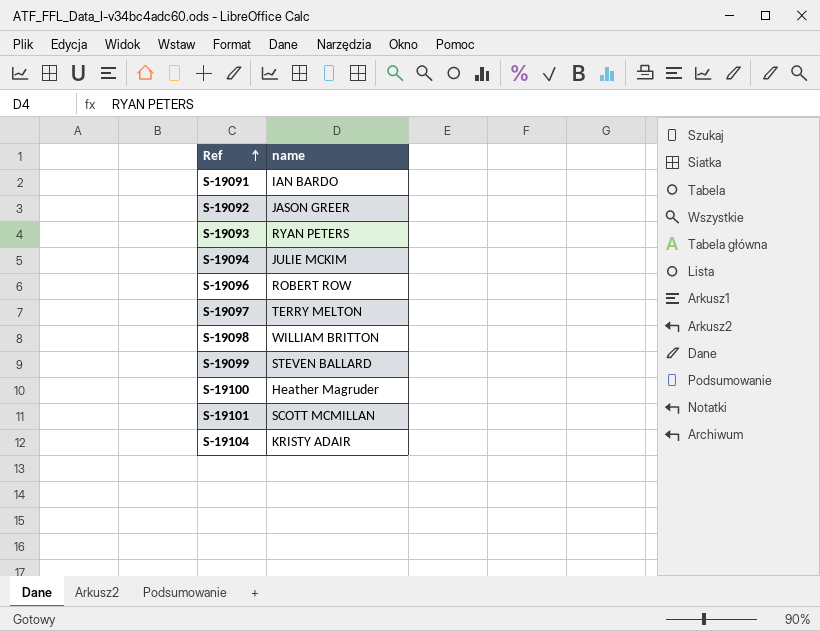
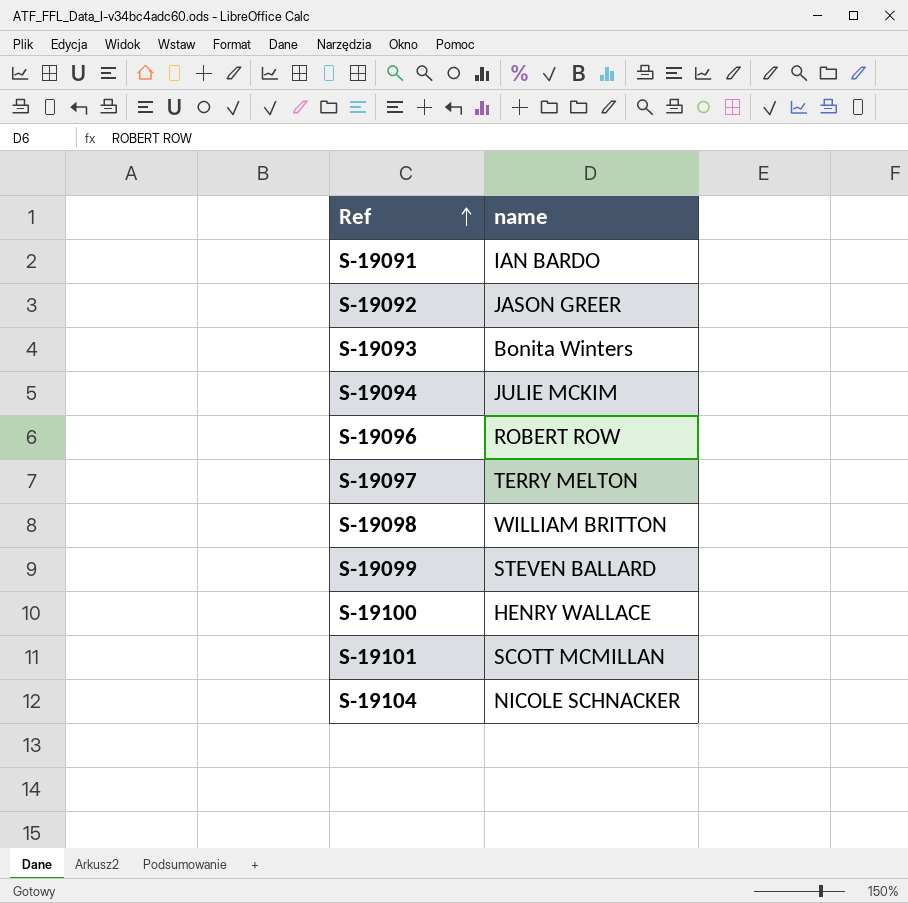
S-19093 | name: RYAN PETERS -> Bonita Winters
S-19100 | name: Heather Magruder -> HENRY WALLACE
S-19104 | name: KRISTY ADAIR -> NICOLE SCHNACKER

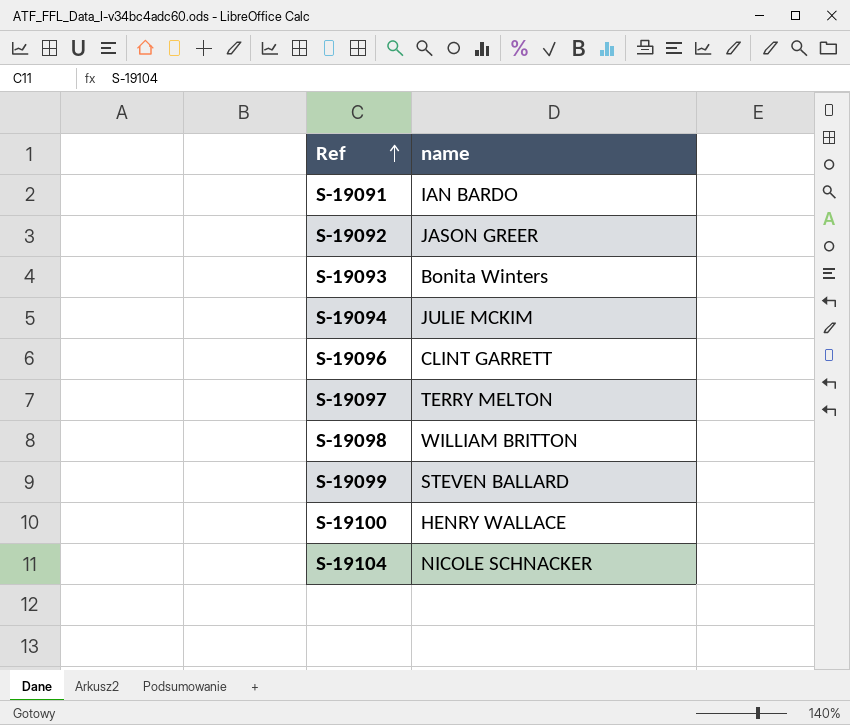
row S-19101: SCOTT MCMILLAN -> none
S-19096 | name: ROBERT ROW -> CLINT GARRETT

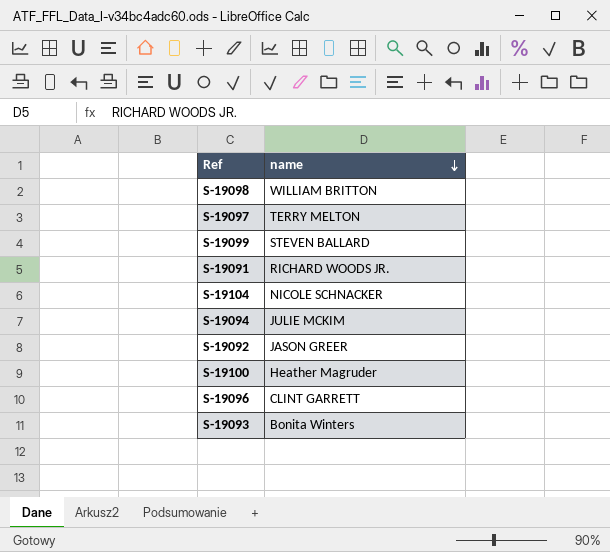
row order: Ref ascending -> name descending
S-19091 | name: IAN BARDO -> RICHARD WOODS JR.
S-19100 | name: HENRY WALLACE -> Heather Magruder

